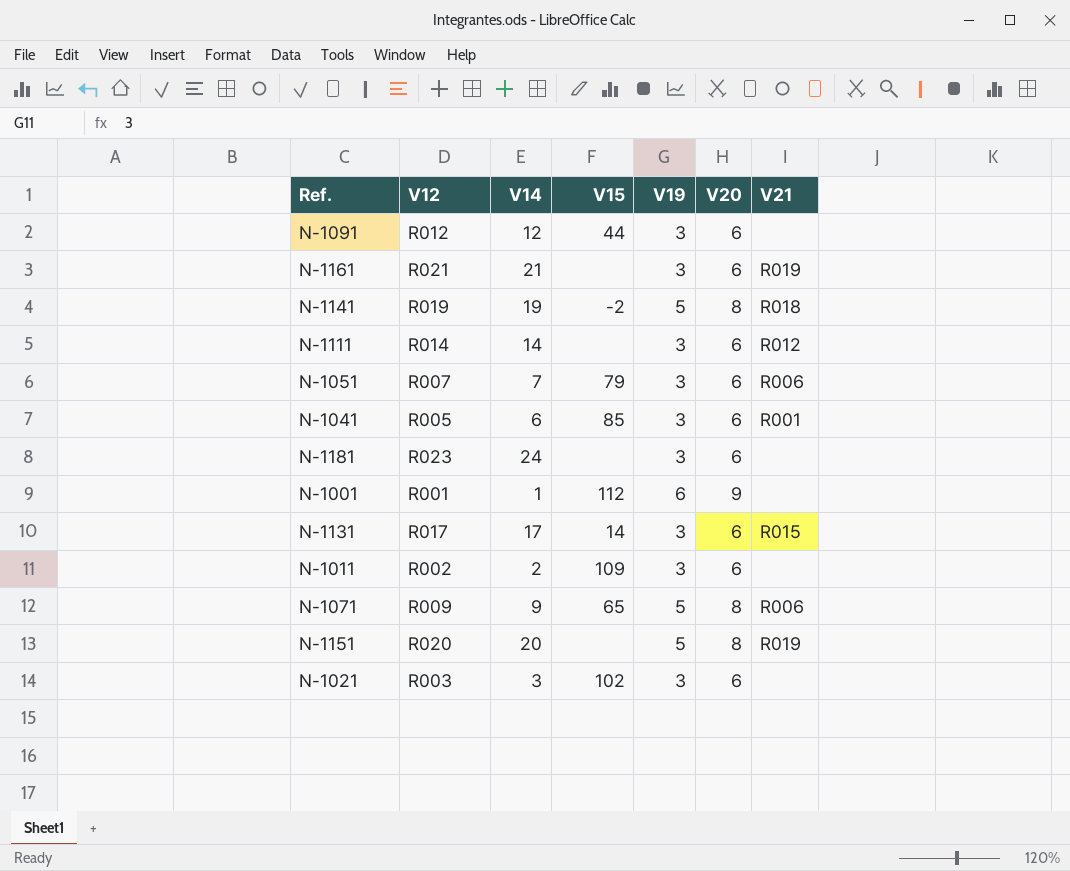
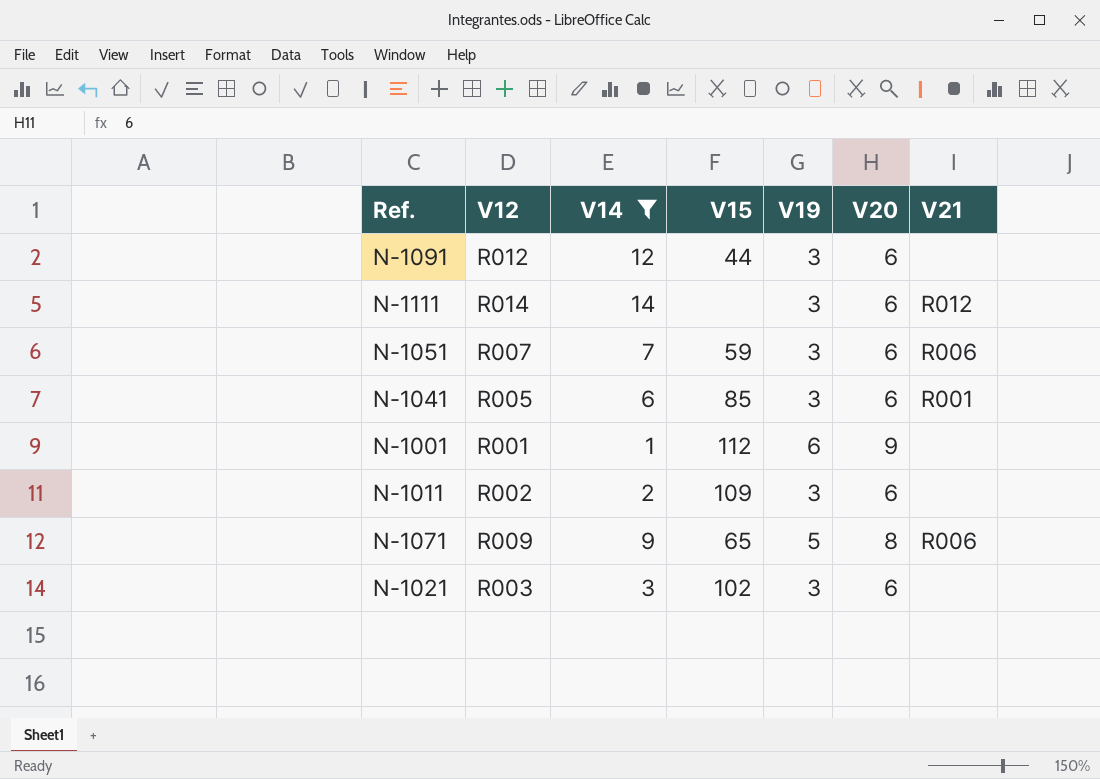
filter: none -> V14 <= 14
N-1051 | V15: 79 -> 59

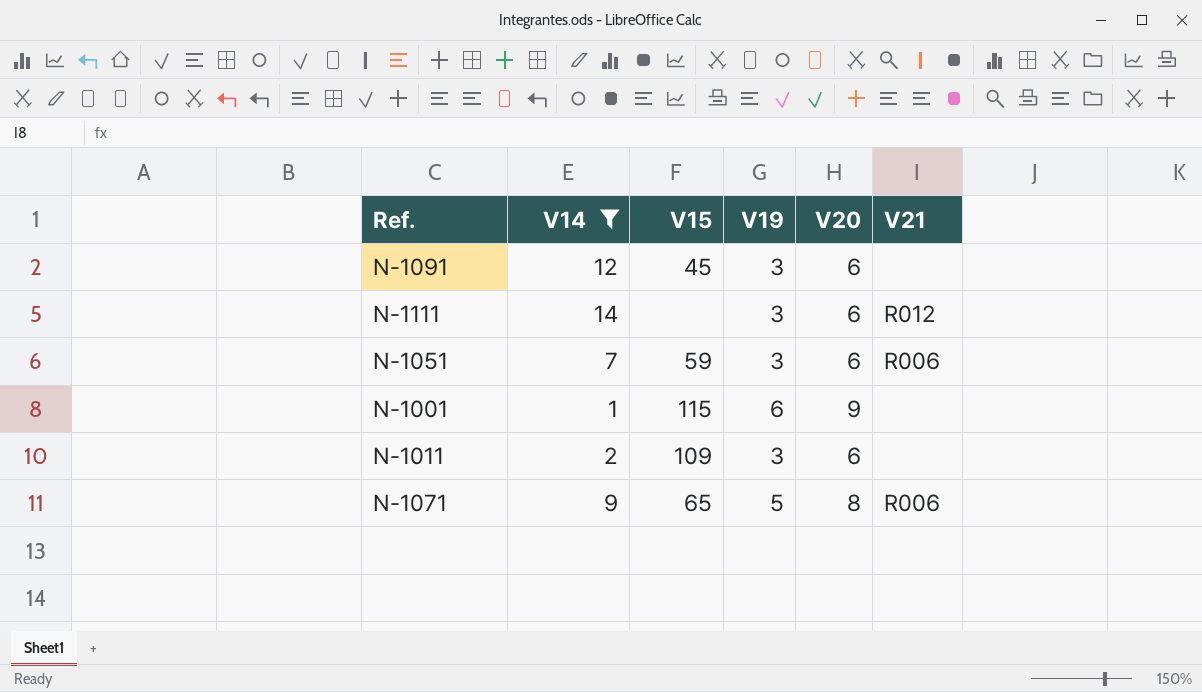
column V12 | position: 2 -> none
row N-1041: R005 | 6 | 85 | 3 | 6 | R001 -> none
row N-1021: R003 | 3 | 102 | 3 | 6 | none -> none
N-1091 | V15: 44 -> 45
N-1001 | V15: 112 -> 115

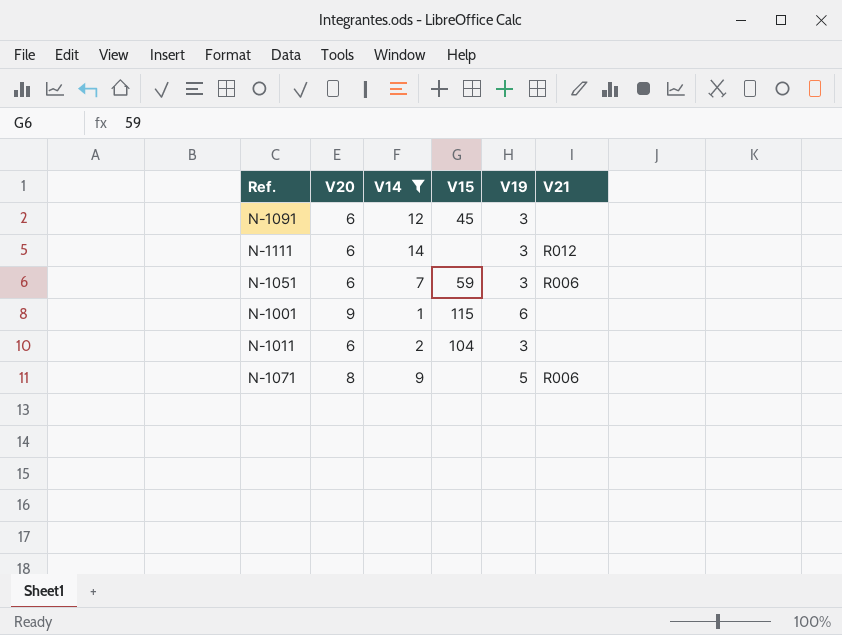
column V20 | position: 5 -> 2
N-1011 | V15: 109 -> 104
N-1071 | V15: 65 -> none

